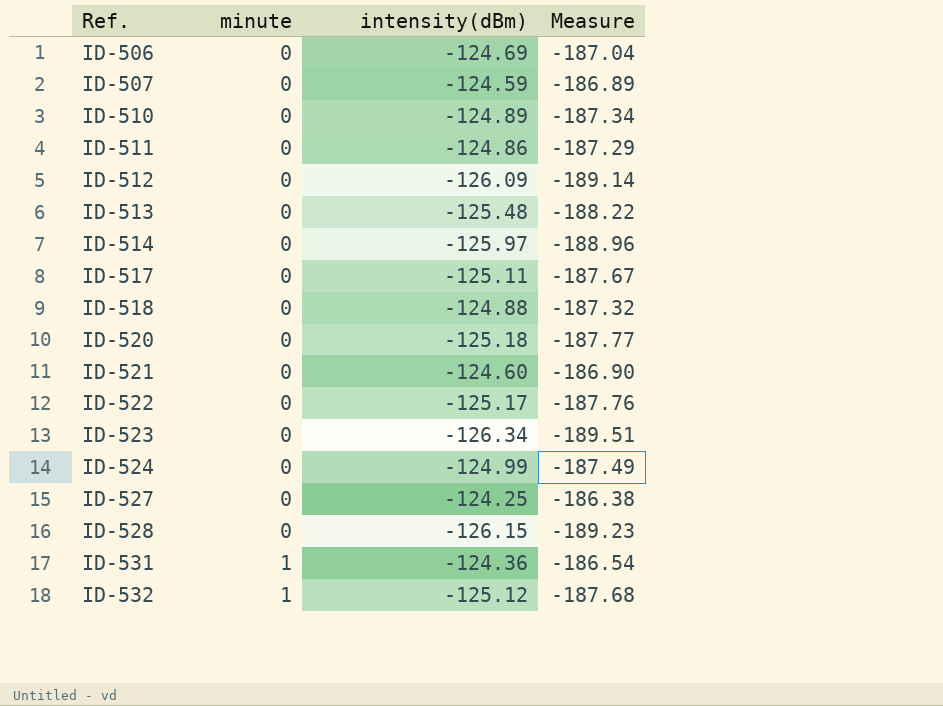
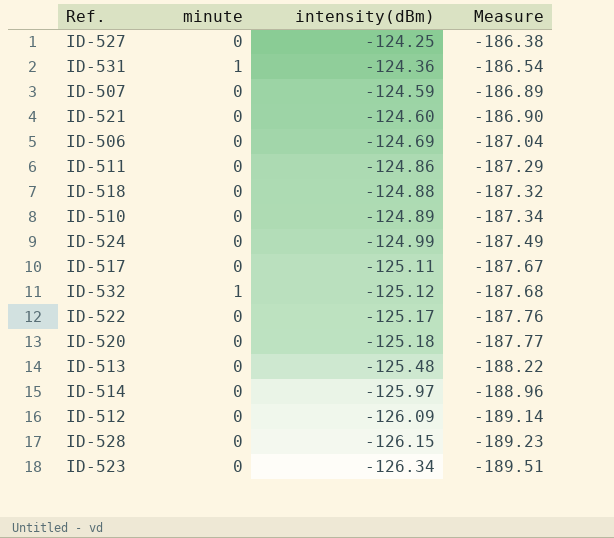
row order: Ref. ascending -> intensity(dBm) descending

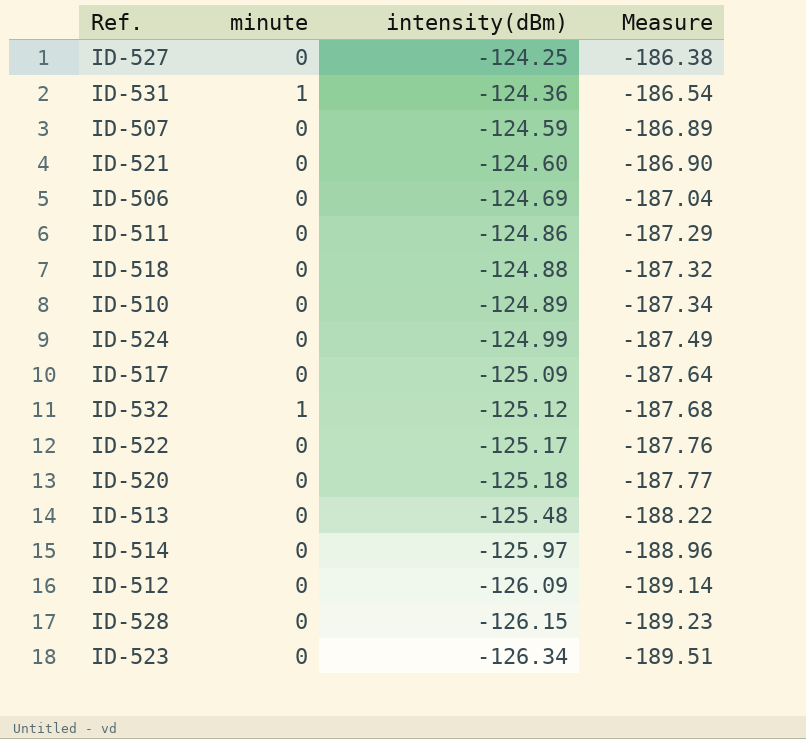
ID-517 | intensity(dBm): -125.11 -> -125.09
ID-517 | Measure: -187.67 -> -187.64

